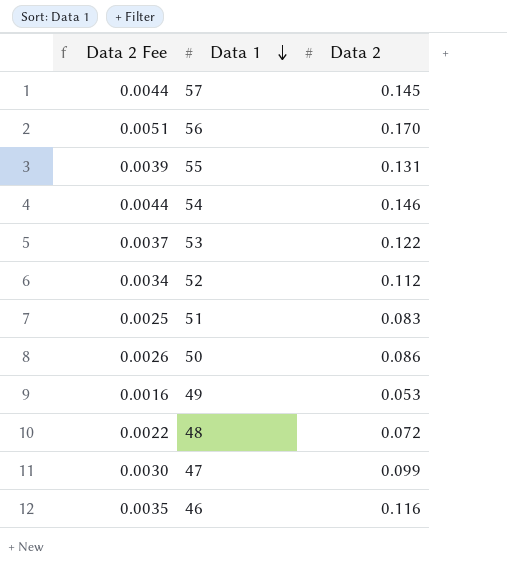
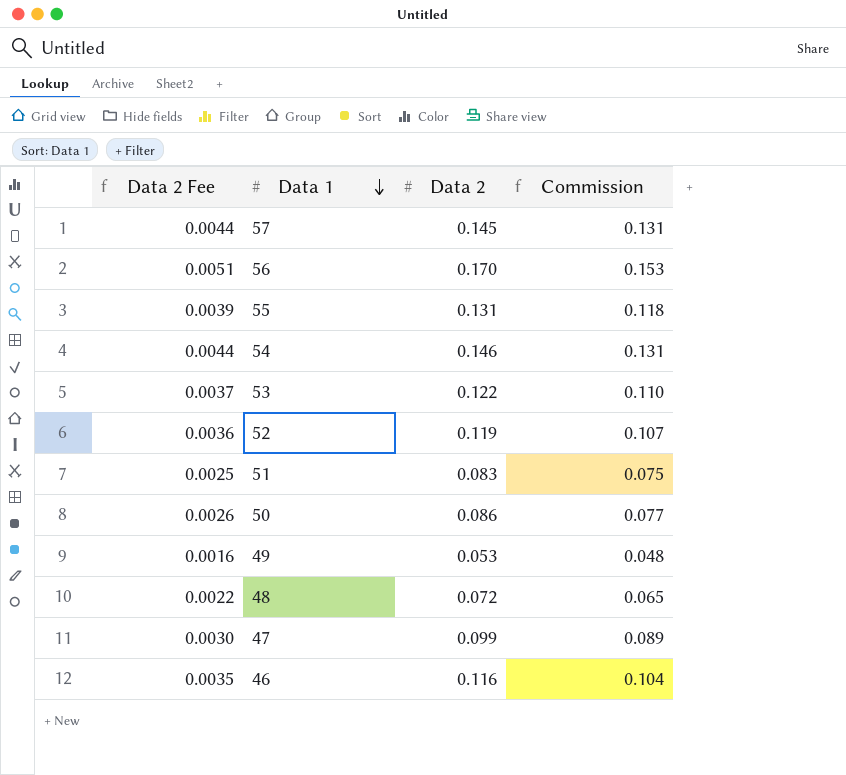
column Commission | formula: none -> [Data 2] * 0.9
52 | Data 2 Fee: 0.0034 -> 0.0036
52 | Data 2: 0.112 -> 0.119

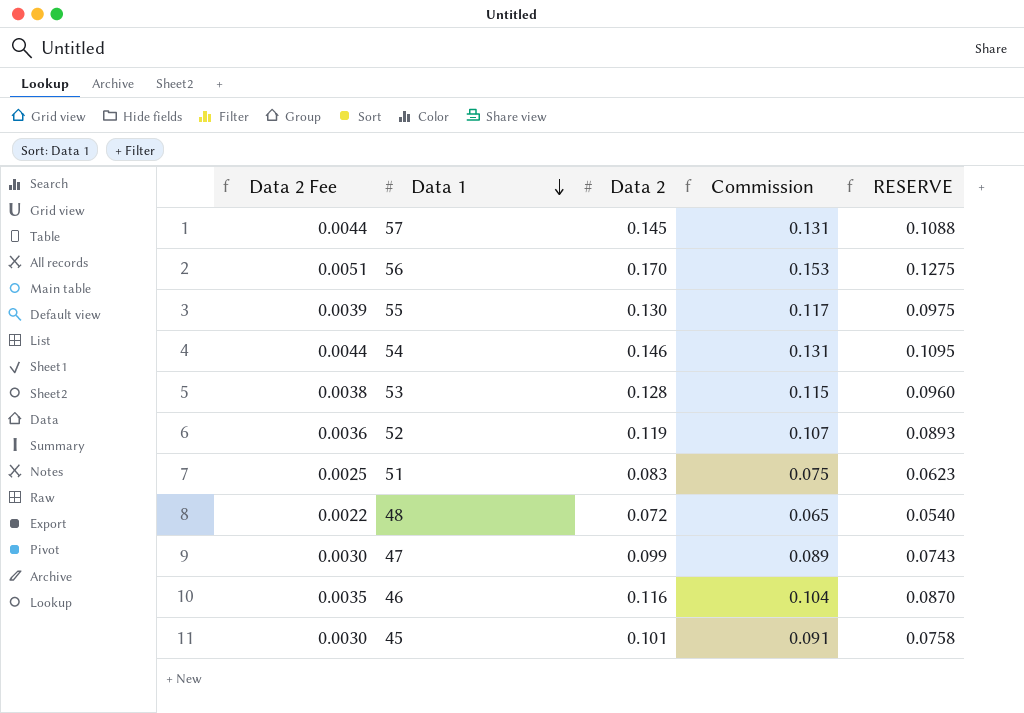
column RESERVE | formula: none -> [Data 2] * 0.75
row 50: 0.0026 | 0.086 | 0.077 -> none
row 49: 0.0016 | 0.053 | 0.048 -> none
55 | Data 2: 0.131 -> 0.130
55 | Commission: 0.118 -> 0.117
53 | Data 2 Fee: 0.0037 -> 0.0038
53 | Data 2: 0.122 -> 0.128
53 | Commission: 0.110 -> 0.115
row 45: none -> 0.0030 | 0.101 | 0.091 | 0.0758

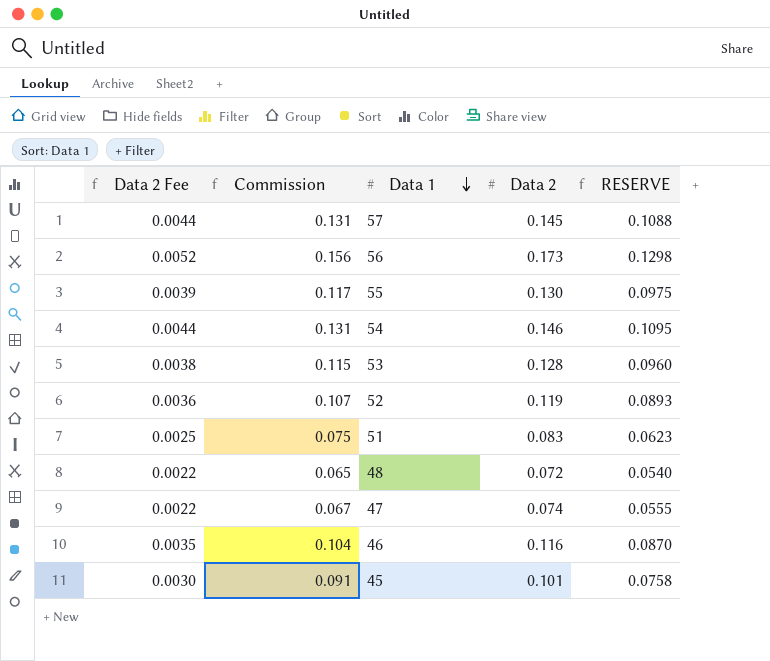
column Commission | position: 4 -> 2
56 | Data 2 Fee: 0.0051 -> 0.0052
56 | Commission: 0.153 -> 0.156
56 | Data 2: 0.170 -> 0.173
56 | RESERVE: 0.1275 -> 0.1298
47 | Data 2 Fee: 0.0030 -> 0.0022
47 | Commission: 0.089 -> 0.067
47 | Data 2: 0.099 -> 0.074
47 | RESERVE: 0.0743 -> 0.0555

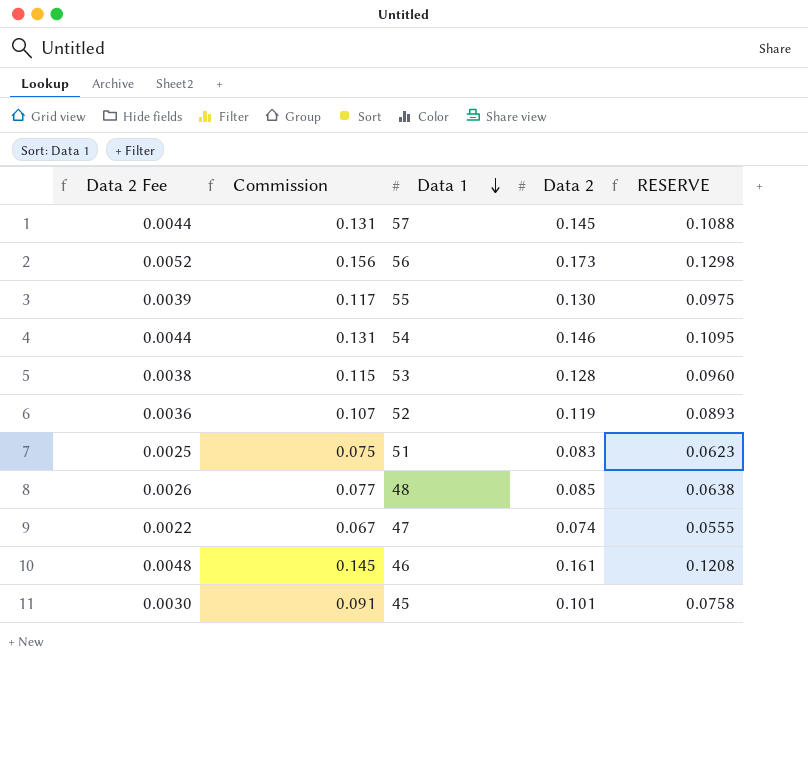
48 | Data 2 Fee: 0.0022 -> 0.0026
48 | Commission: 0.065 -> 0.077
48 | Data 2: 0.072 -> 0.085
48 | RESERVE: 0.0540 -> 0.0638
46 | Data 2 Fee: 0.0035 -> 0.0048
46 | Commission: 0.104 -> 0.145
46 | Data 2: 0.116 -> 0.161
46 | RESERVE: 0.0870 -> 0.1208

